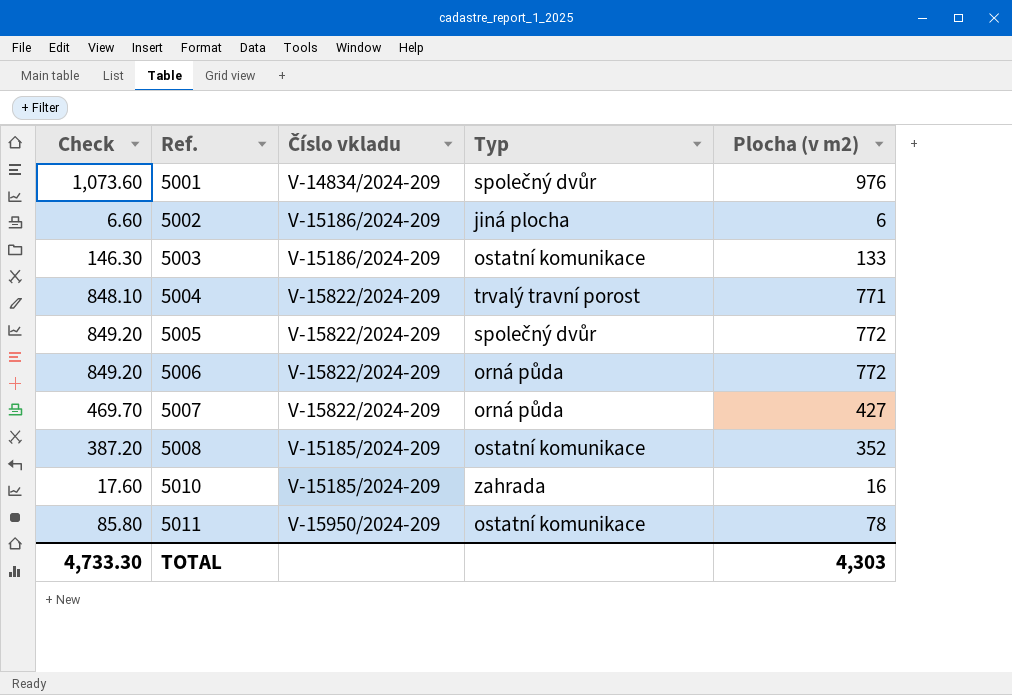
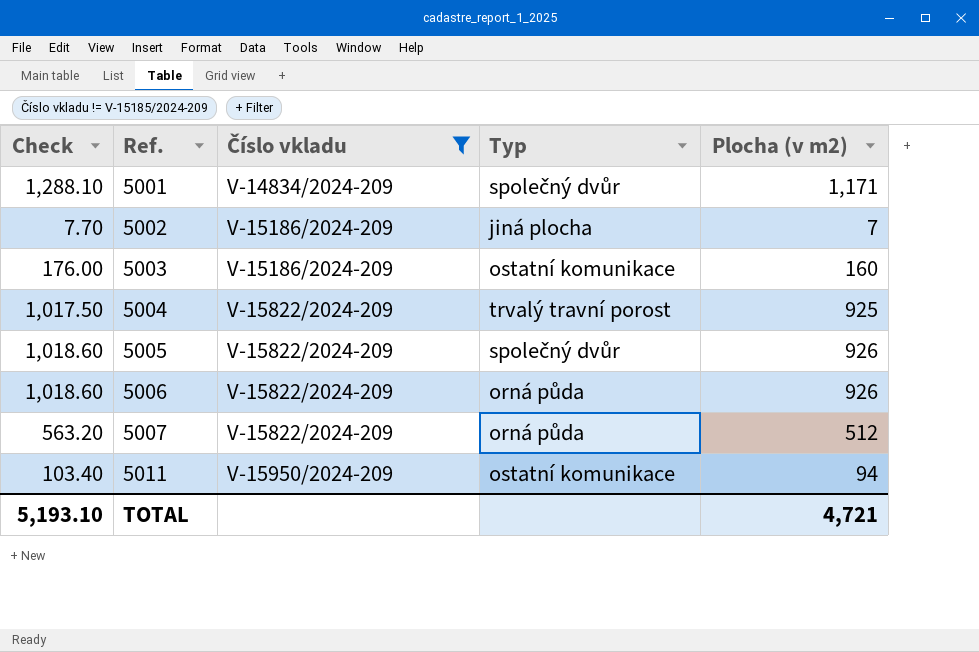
filter: none -> Číslo vkladu != V-15185/2024-209
5001 | Check: 1,073.60 -> 1,288.10
5001 | Plocha (v m2): 976 -> 1,171
5002 | Check: 6.60 -> 7.70
5002 | Plocha (v m2): 6 -> 7
5003 | Check: 146.30 -> 176.00
5003 | Plocha (v m2): 133 -> 160
5004 | Check: 848.10 -> 1,017.50
5004 | Plocha (v m2): 771 -> 925
5005 | Check: 849.20 -> 1,018.60
5005 | Plocha (v m2): 772 -> 926
5006 | Check: 849.20 -> 1,018.60
5006 | Plocha (v m2): 772 -> 926
5007 | Check: 469.70 -> 563.20
5007 | Plocha (v m2): 427 -> 512
5011 | Check: 85.80 -> 103.40
5011 | Plocha (v m2): 78 -> 94
TOTAL | Check: 4,733.30 -> 5,193.10
TOTAL | Plocha (v m2): 4,303 -> 4,721

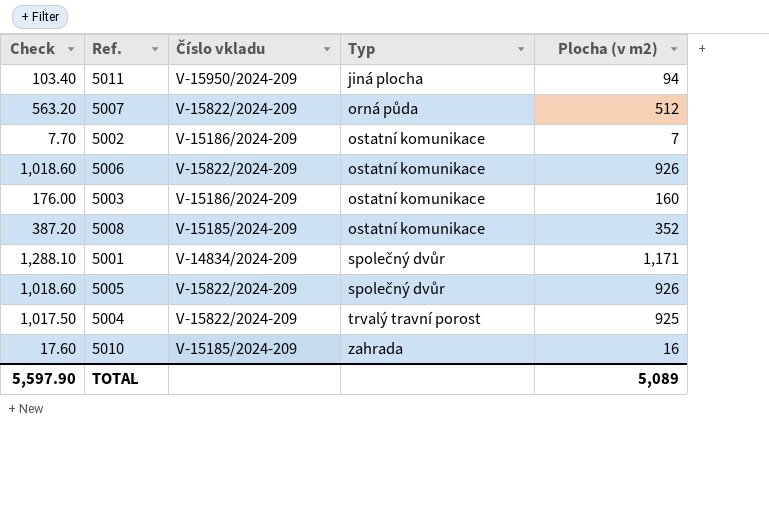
filter: Číslo vkladu != V-15185/2024-209 -> none
row order: Ref. ascending -> Typ ascending
5011 | Typ: ostatní komunikace -> jiná plocha
5002 | Typ: jiná plocha -> ostatní komunikace
5006 | Typ: orná půda -> ostatní komunikace
TOTAL | Check: 5,193.10 -> 5,597.90
TOTAL | Plocha (v m2): 4,721 -> 5,089

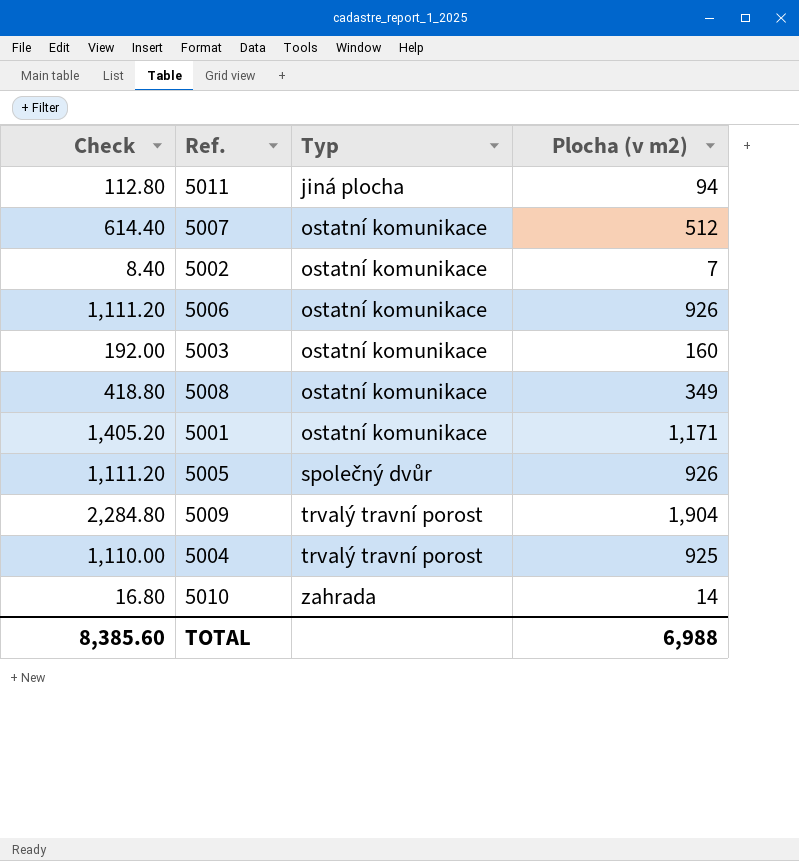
column Číslo vkladu | position: 3 -> none
column Check | formula: [Plocha (v m2)] * 1.1 -> [Plocha (v m2)] * 1.2
5007 | Typ: orná půda -> ostatní komunikace
5008 | Plocha (v m2): 352 -> 349
5001 | Typ: společný dvůr -> ostatní komunikace
row 5009: none -> 2,284.80 | trvalý travní porost | 1,904
5010 | Plocha (v m2): 16 -> 14
TOTAL | Check: 5,597.90 -> 8,385.60
TOTAL | Plocha (v m2): 5,089 -> 6,988

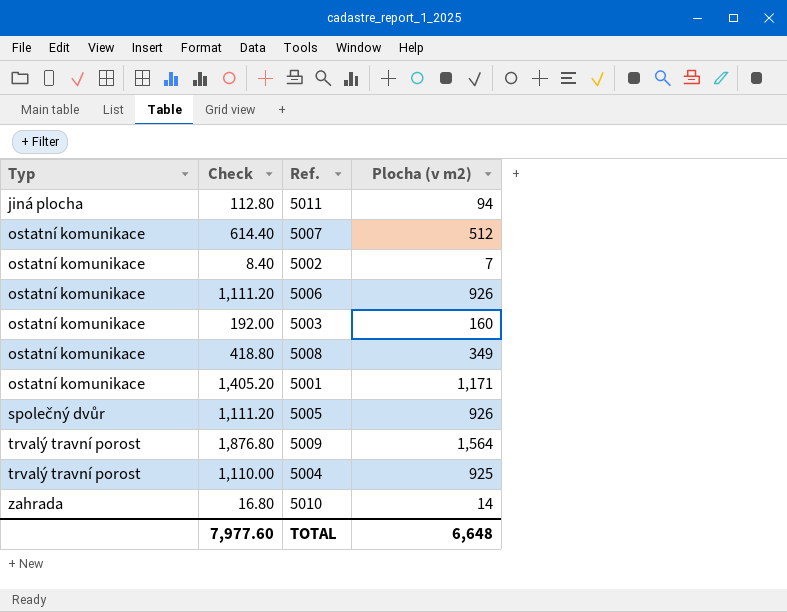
column Typ | position: 3 -> 1
5009 | Check: 2,284.80 -> 1,876.80
5009 | Plocha (v m2): 1,904 -> 1,564
TOTAL | Check: 8,385.60 -> 7,977.60
TOTAL | Plocha (v m2): 6,988 -> 6,648

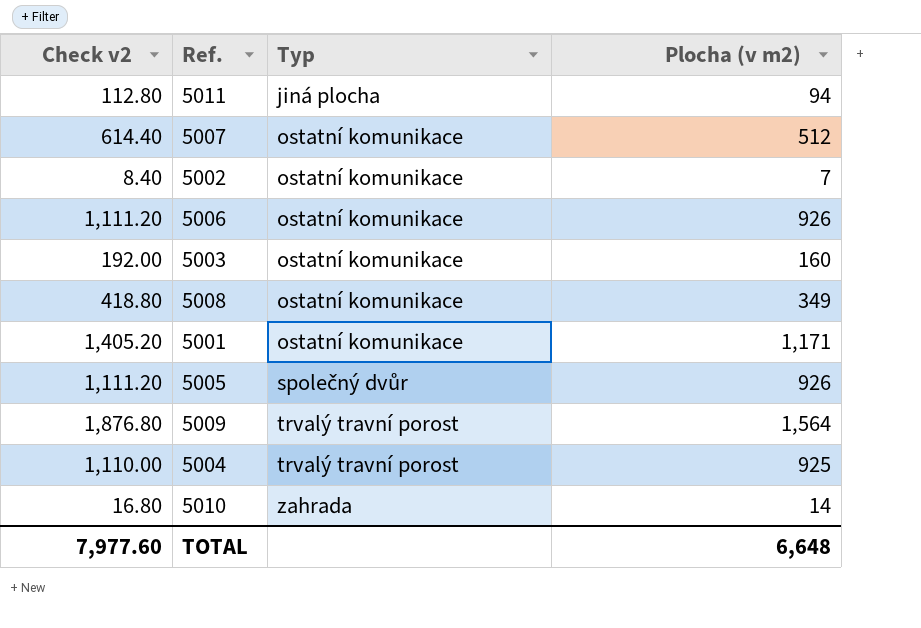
column name: Check -> Check v2
column Typ | position: 1 -> 3

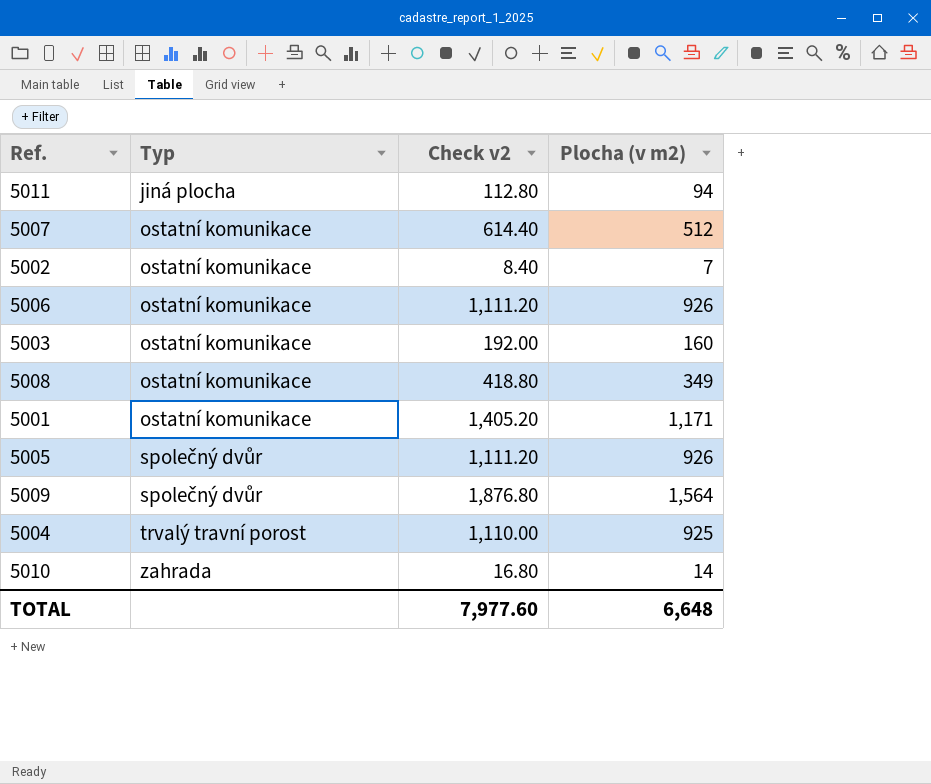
column Check v2 | position: 1 -> 3
5009 | Typ: trvalý travní porost -> společný dvůr

